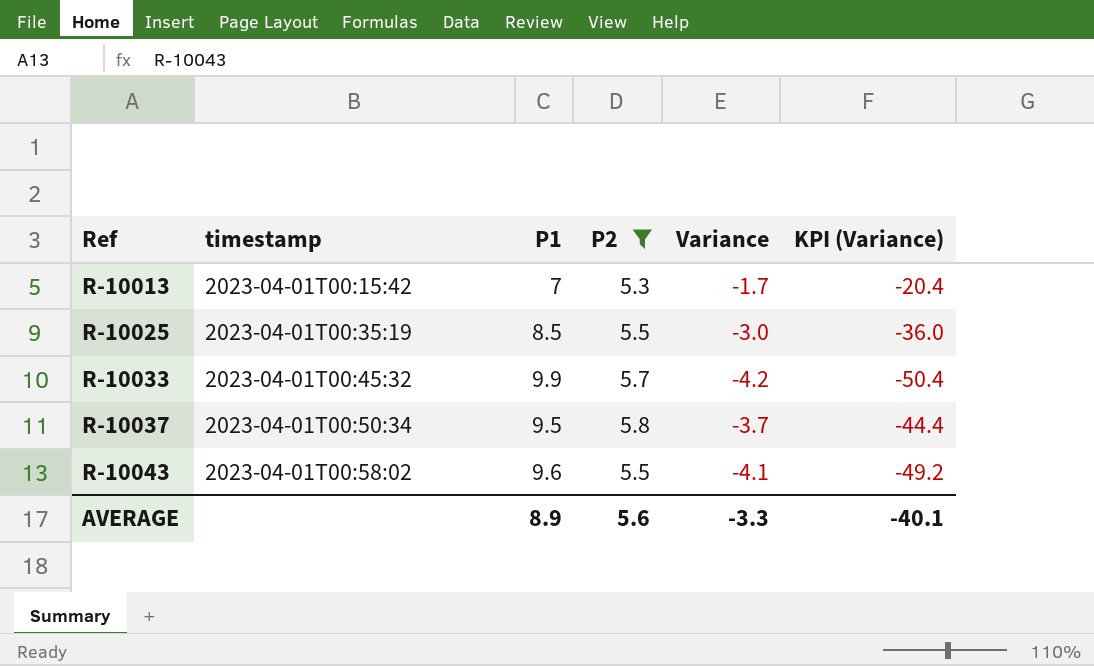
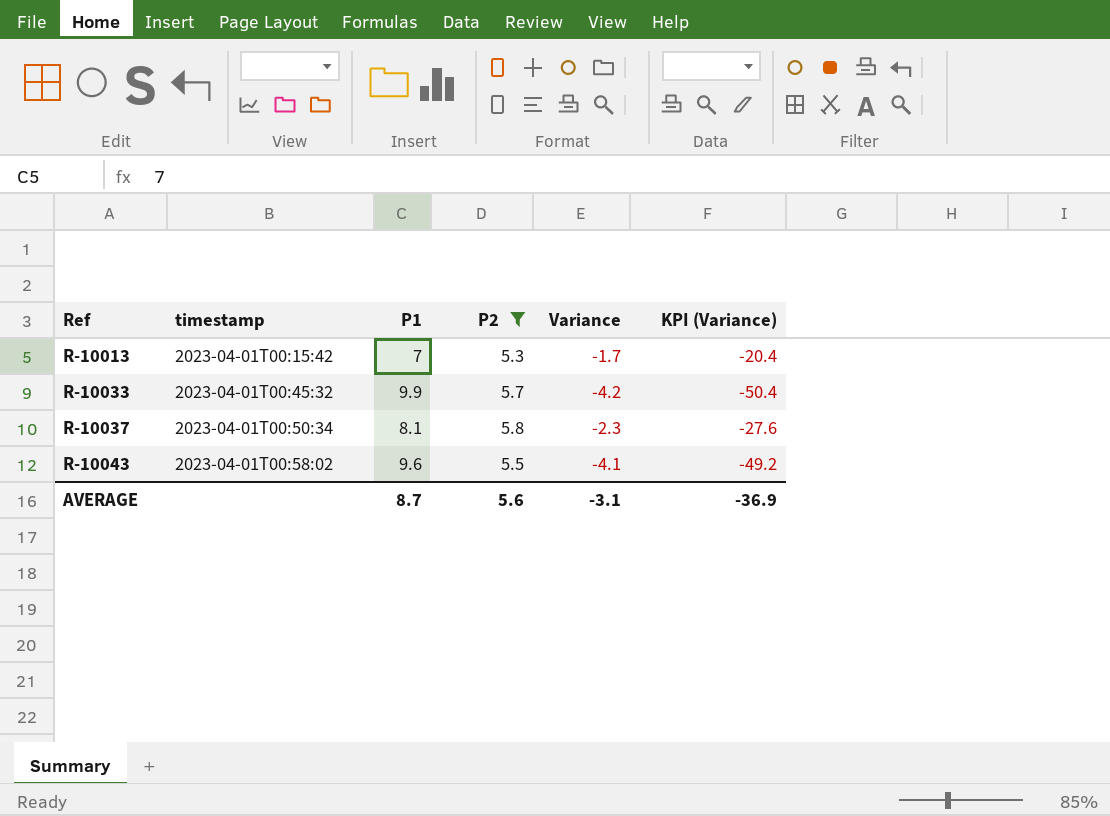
row R-10025: 2023-04-01T00:35:19 | 8.5 | 5.5 | -3.0 | -36.0 -> none
R-10037 | P1: 9.5 -> 8.1
R-10037 | Variance: -3.7 -> -2.3
R-10037 | KPI (Variance): -44.4 -> -27.6
AVERAGE | P1: 8.9 -> 8.7
AVERAGE | Variance: -3.3 -> -3.1
AVERAGE | KPI (Variance): -40.1 -> -36.9

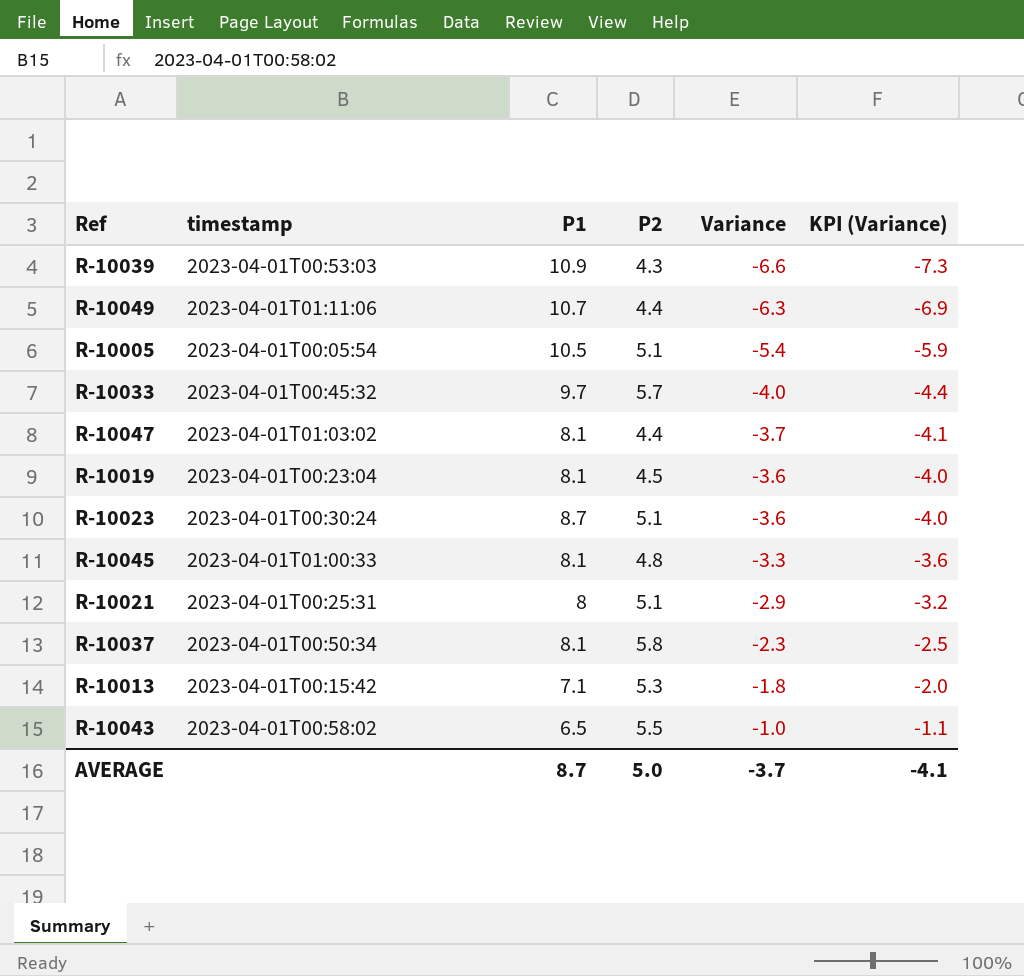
filter: P2 >= 5.3 -> none
row order: Ref ascending -> Variance ascending
column KPI (Variance) | formula: [Variance] * 12 -> [Variance] * 1.1
R-10033 | P1: 9.9 -> 9.7
R-10033 | Variance: -4.2 -> -4.0
R-10013 | P1: 7 -> 7.1
R-10013 | Variance: -1.7 -> -1.8
R-10043 | P1: 9.6 -> 6.5
R-10043 | Variance: -4.1 -> -1.0
AVERAGE | P2: 5.6 -> 5.0
AVERAGE | Variance: -3.1 -> -3.7
AVERAGE | KPI (Variance): -36.9 -> -4.1

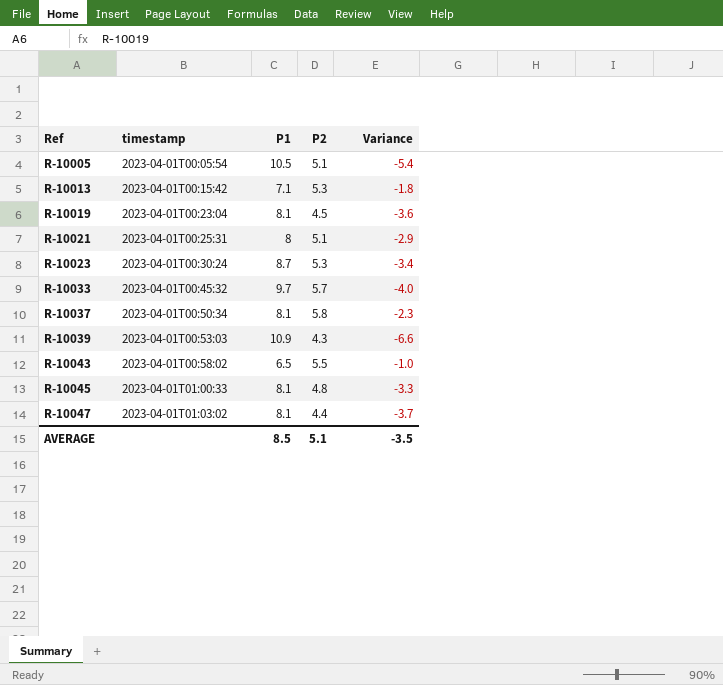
row order: Variance ascending -> Ref ascending
column KPI (Variance) | formula: [Variance] * 1.1 -> none
row R-10049: 2023-04-01T01:11:06 | 10.7 | 4.4 | -6.3 | -6.9 -> none
R-10023 | P2: 5.1 -> 5.3
R-10023 | Variance: -3.6 -> -3.4
AVERAGE | P1: 8.7 -> 8.5
AVERAGE | P2: 5.0 -> 5.1
AVERAGE | Variance: -3.7 -> -3.5

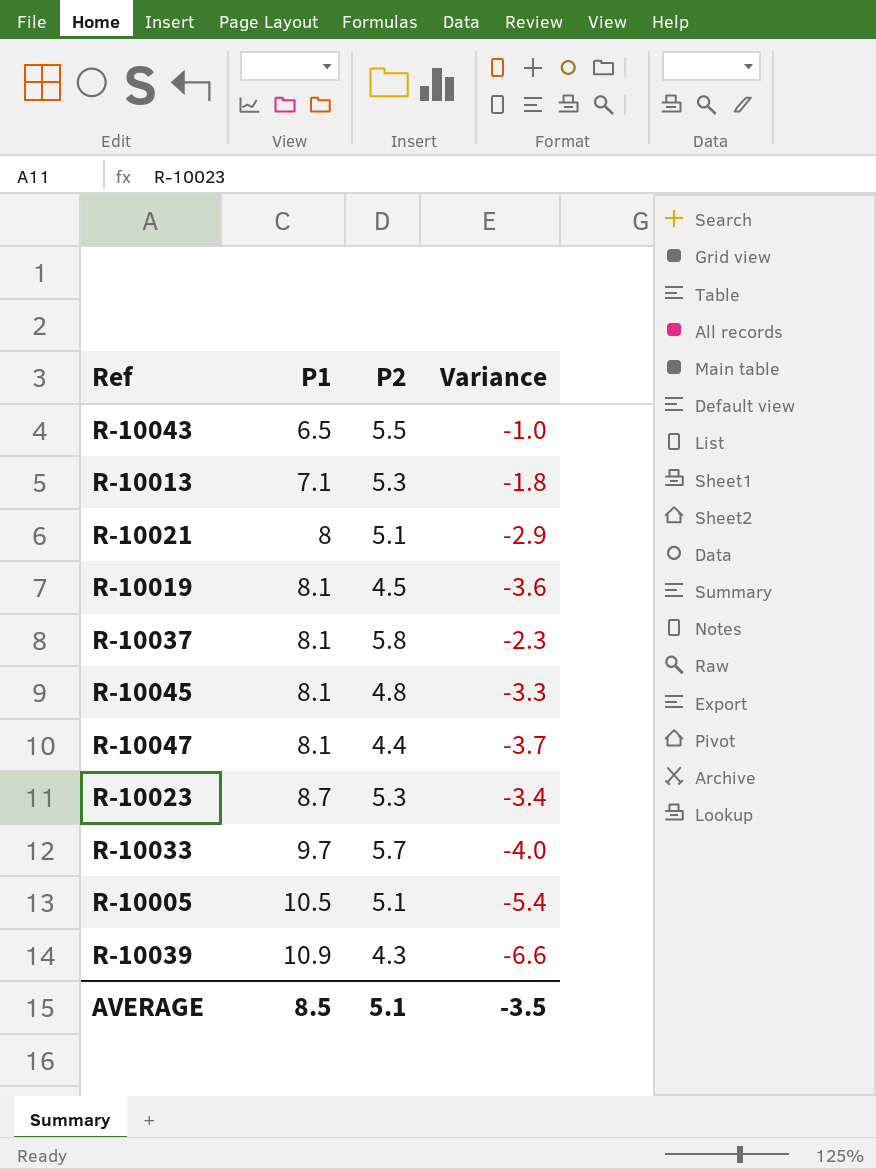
row order: Ref ascending -> P1 ascending
column timestamp | position: 2 -> none

